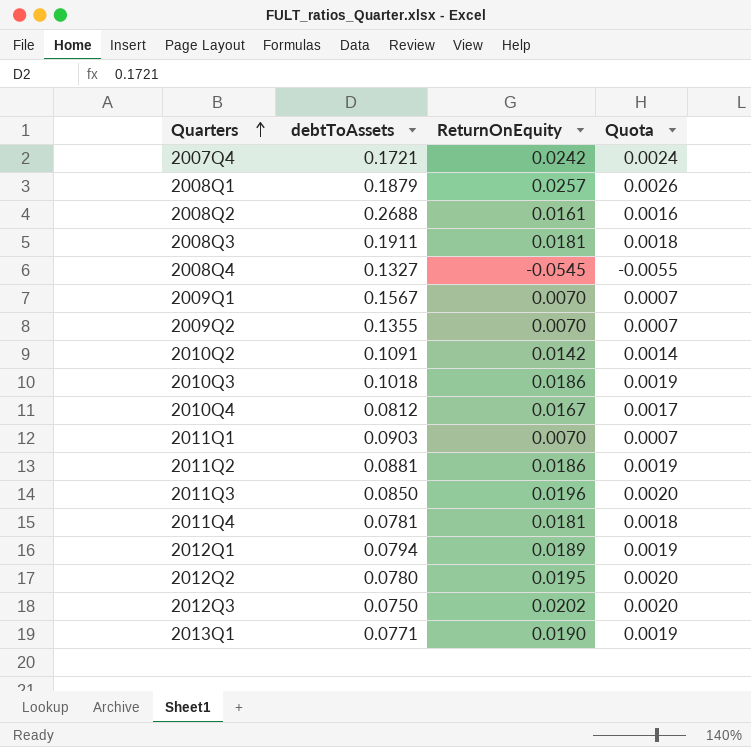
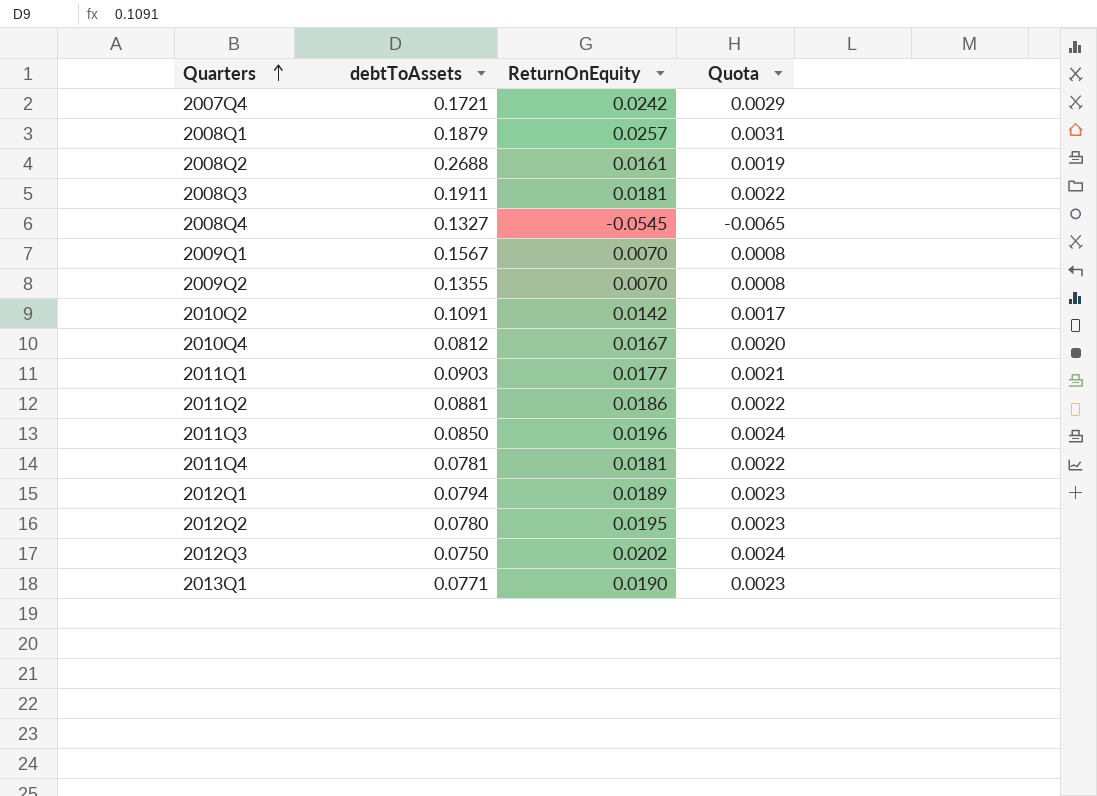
column Quota | formula: [ReturnOnEquity] * 0.1 -> [ReturnOnEquity] * 0.12
row 2010Q3: 0.1018 | 0.0186 | 0.0019 -> none
2011Q1 | ReturnOnEquity: 0.0070 -> 0.0177

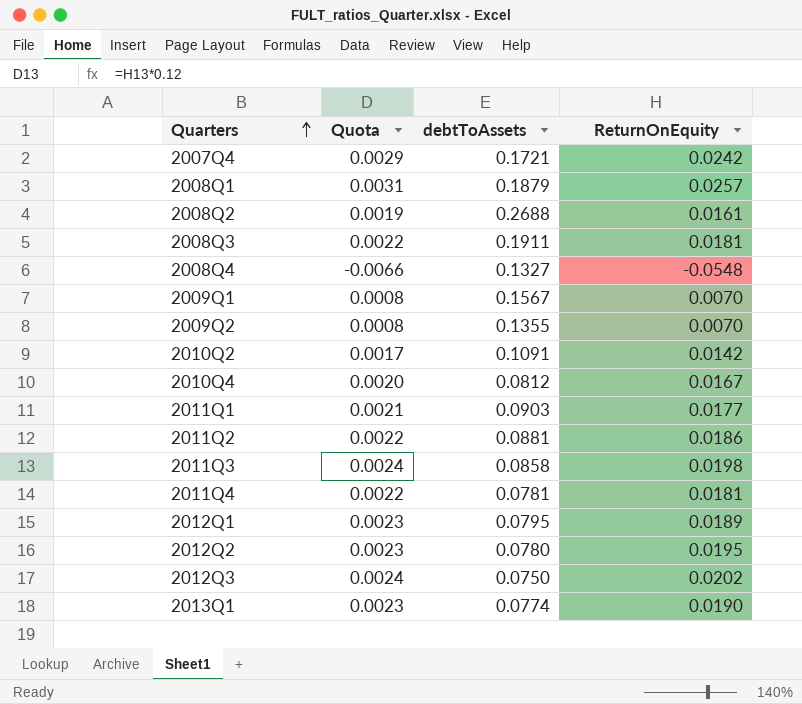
column Quota | position: 4 -> 2
2008Q4 | Quota: -0.0065 -> -0.0066
2008Q4 | ReturnOnEquity: -0.0545 -> -0.0548
2011Q3 | debtToAssets: 0.0850 -> 0.0858
2011Q3 | ReturnOnEquity: 0.0196 -> 0.0198
2012Q1 | debtToAssets: 0.0794 -> 0.0795
2013Q1 | debtToAssets: 0.0771 -> 0.0774

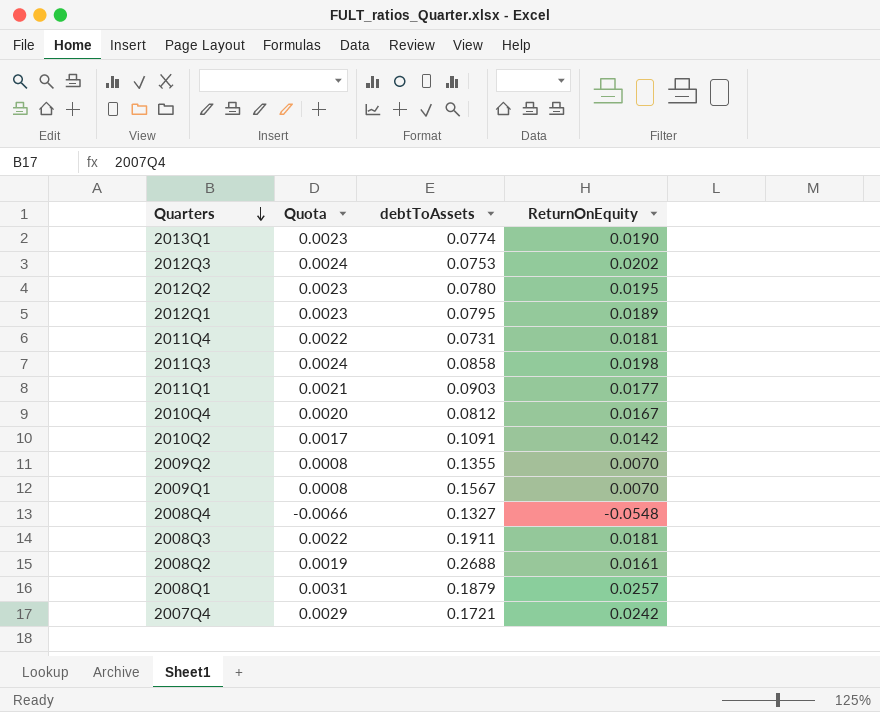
row order: Quarters ascending -> Quarters descending
row 2011Q2: 0.0022 | 0.0881 | 0.0186 -> none
2012Q3 | debtToAssets: 0.0750 -> 0.0753
2011Q4 | debtToAssets: 0.0781 -> 0.0731

